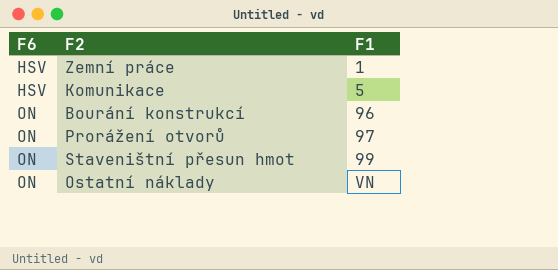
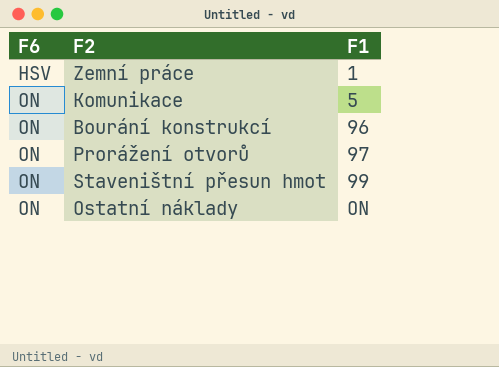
Komunikace | F6: HSV -> ON
Ostatní náklady | F1: VN -> ON

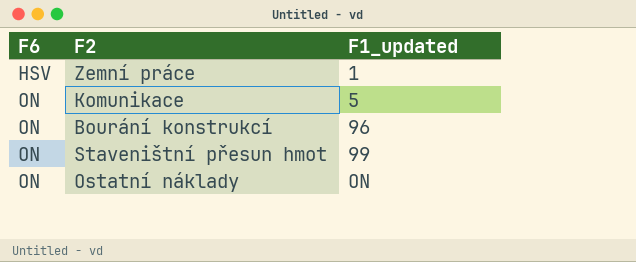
column name: F1 -> F1_updated
row Prorážení otvorů: ON | 97 -> none

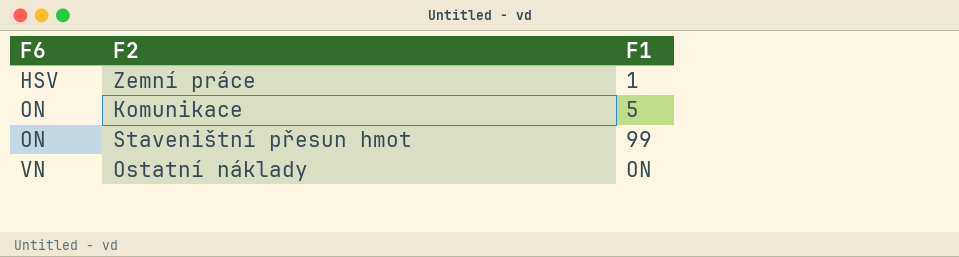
column name: F1_updated -> F1
row Bourání konstrukcí: ON | 96 -> none
Ostatní náklady | F6: ON -> VN

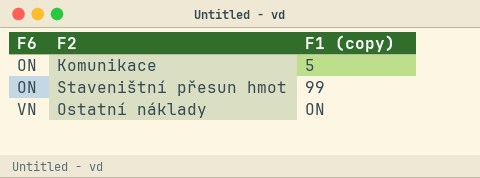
column name: F1 -> F1 (copy)
row Zemní práce: HSV | 1 -> none

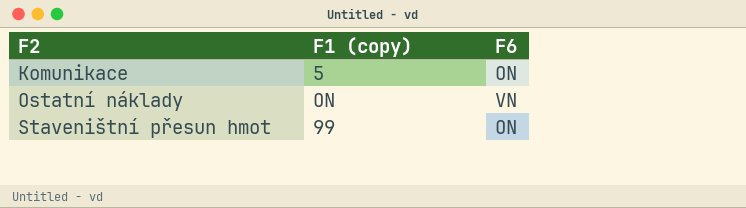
row order: F6 ascending -> F2 ascending
column F6 | position: 1 -> 3

